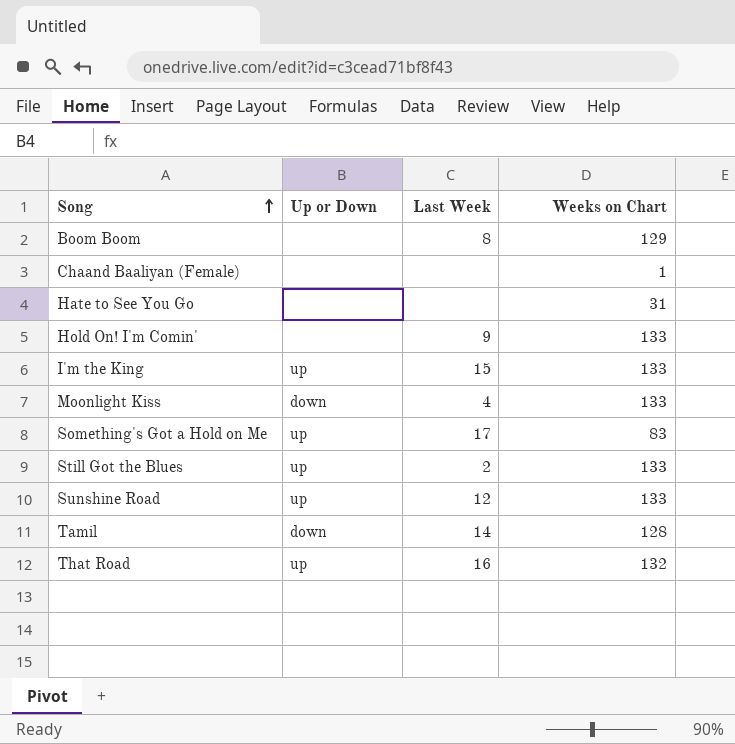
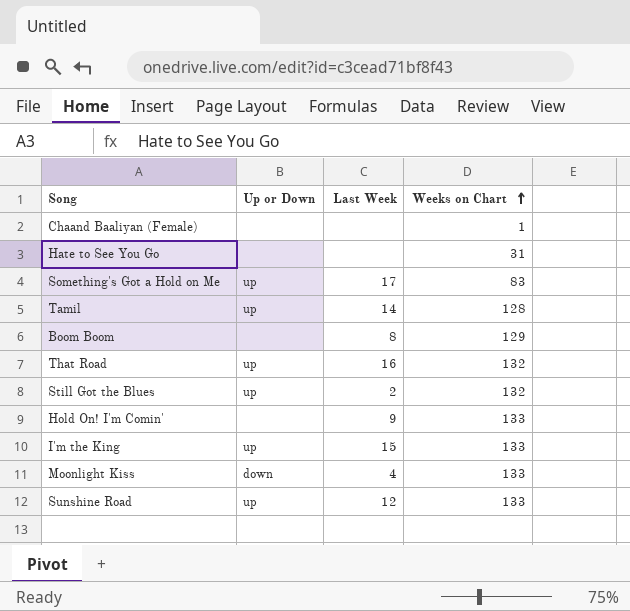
row order: Song ascending -> Weeks on Chart ascending
Tamil | Up or Down: down -> up
Still Got the Blues | Weeks on Chart: 133 -> 132

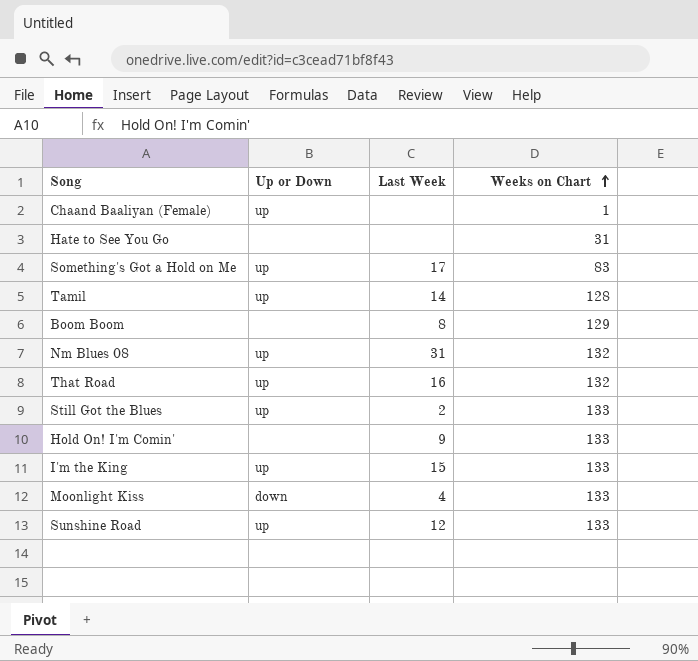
Chaand Baaliyan (Female) | Up or Down: none -> up
row Nm Blues 08: none -> up | 31 | 132
Still Got the Blues | Weeks on Chart: 132 -> 133

